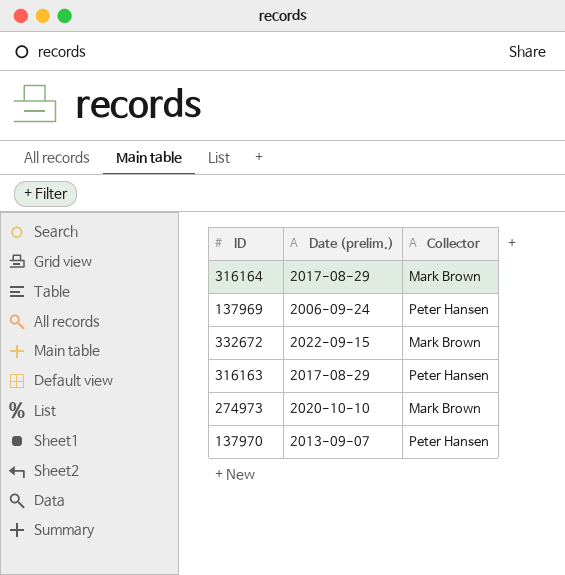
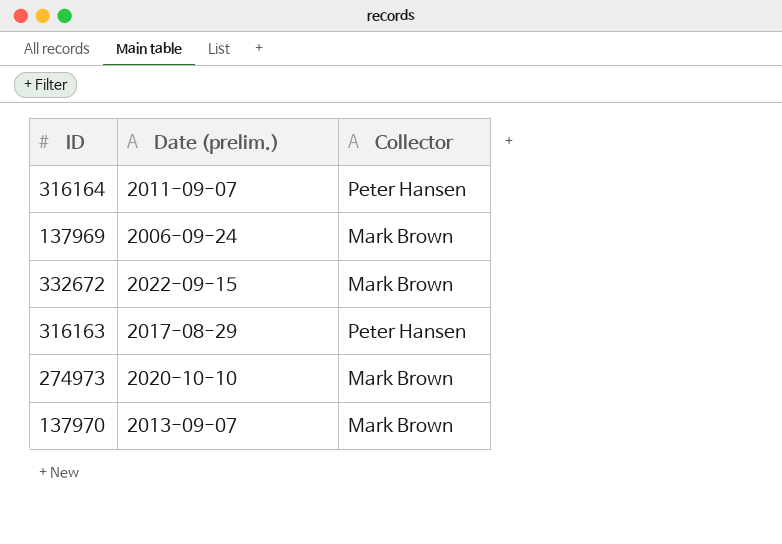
316164 | Date (prelim.): 2017-08-29 -> 2011-09-07
316164 | Collector: Mark Brown -> Peter Hansen
137969 | Collector: Peter Hansen -> Mark Brown
137970 | Collector: Peter Hansen -> Mark Brown

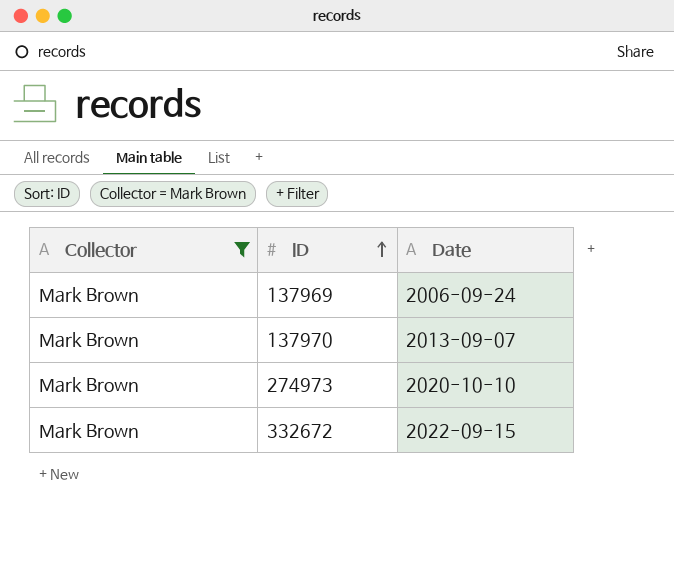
filter: none -> Collector = Mark Brown
row order: none -> ID ascending
column Collector | position: 3 -> 1
column name: Date (prelim.) -> Date

